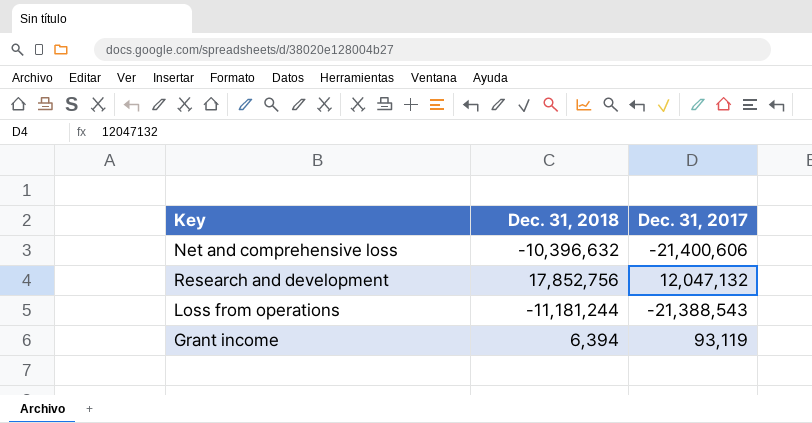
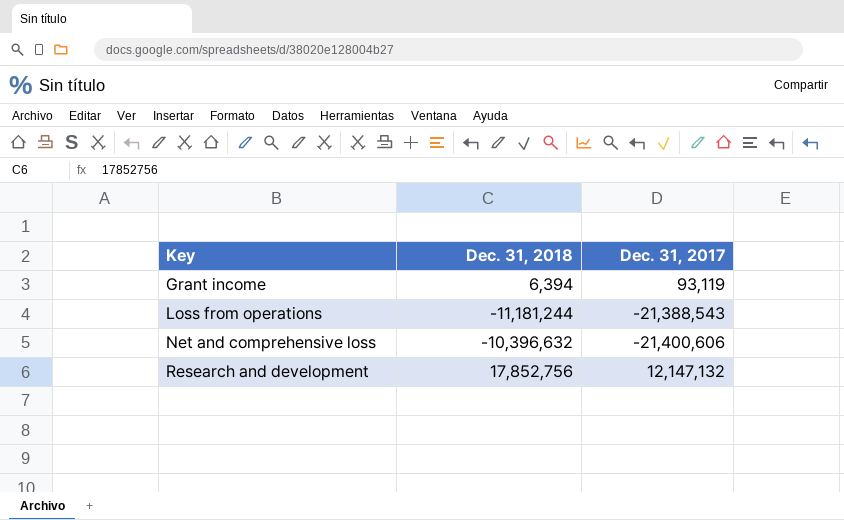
row order: none -> Key ascending
Research and development | Dec. 31, 2017: 12,047,132 -> 12,147,132

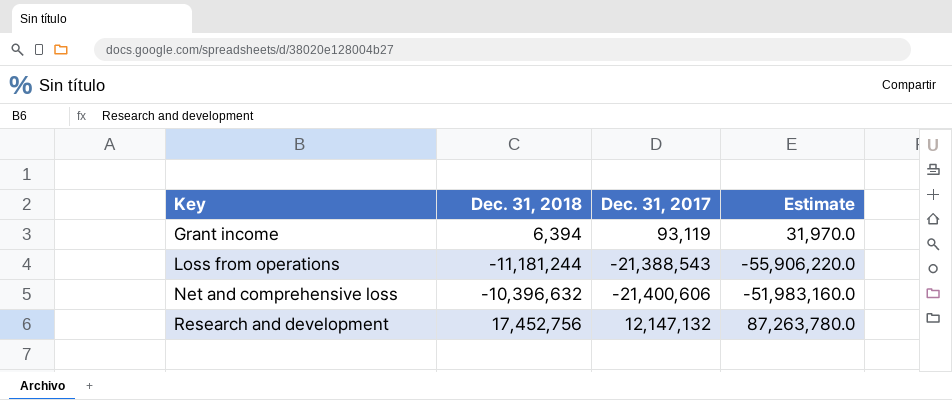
column Estimate | formula: none -> [Dec. 31, 2018] * 5
Research and development | Dec. 31, 2018: 17,852,756 -> 17,452,756

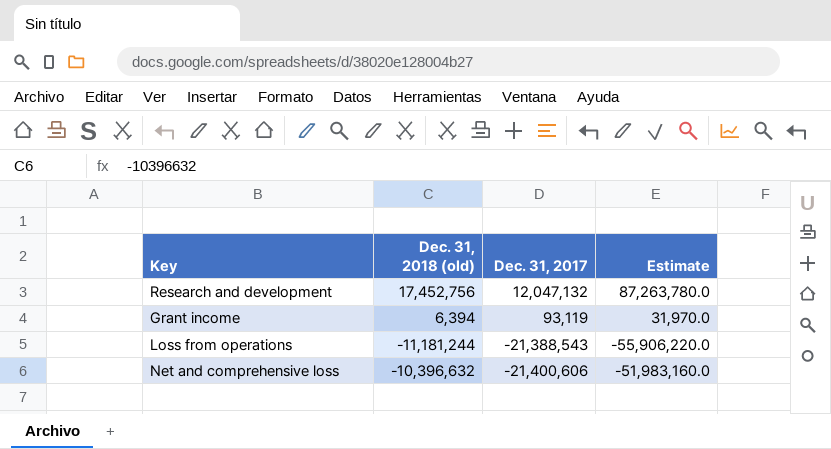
row order: Key ascending -> Dec. 31, 2017 descending
column name: Dec. 31, 2018 -> Dec. 31, 2018 (old)
Research and development | Dec. 31, 2017: 12,147,132 -> 12,047,132

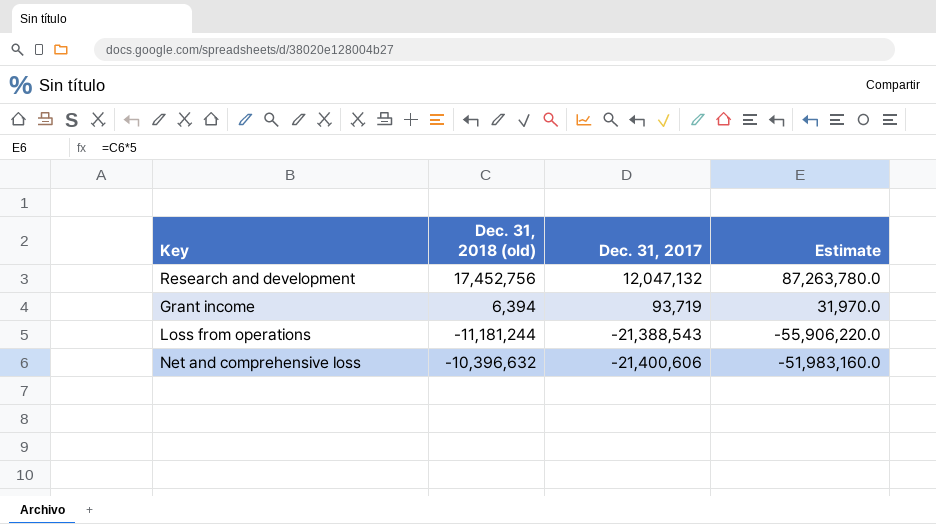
Grant income | Dec. 31, 2017: 93,119 -> 93,719

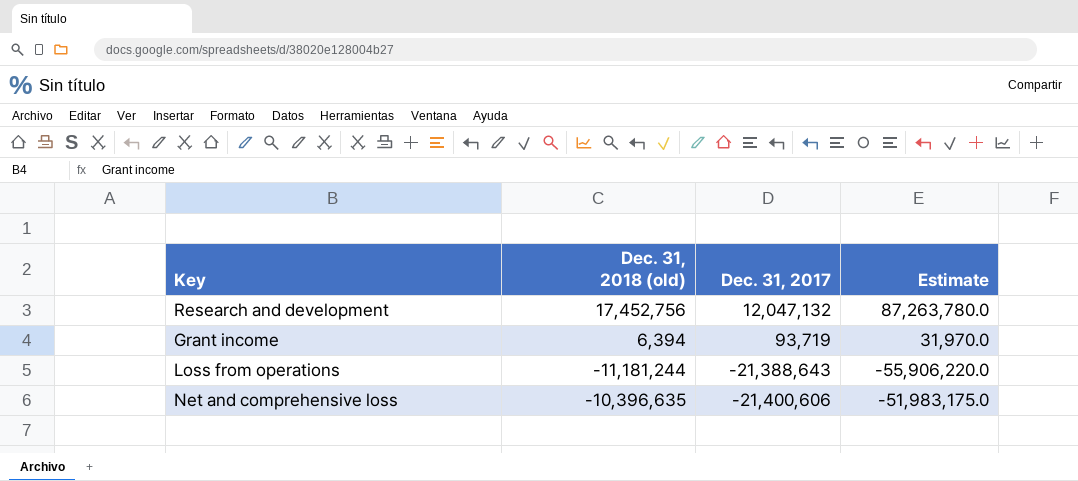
Loss from operations | Dec. 31, 2017: -21,388,543 -> -21,388,643
Net and comprehensive loss | Dec. 31, 2018 (old): -10,396,632 -> -10,396,635
Net and comprehensive loss | Estimate: -51,983,160.0 -> -51,983,175.0

